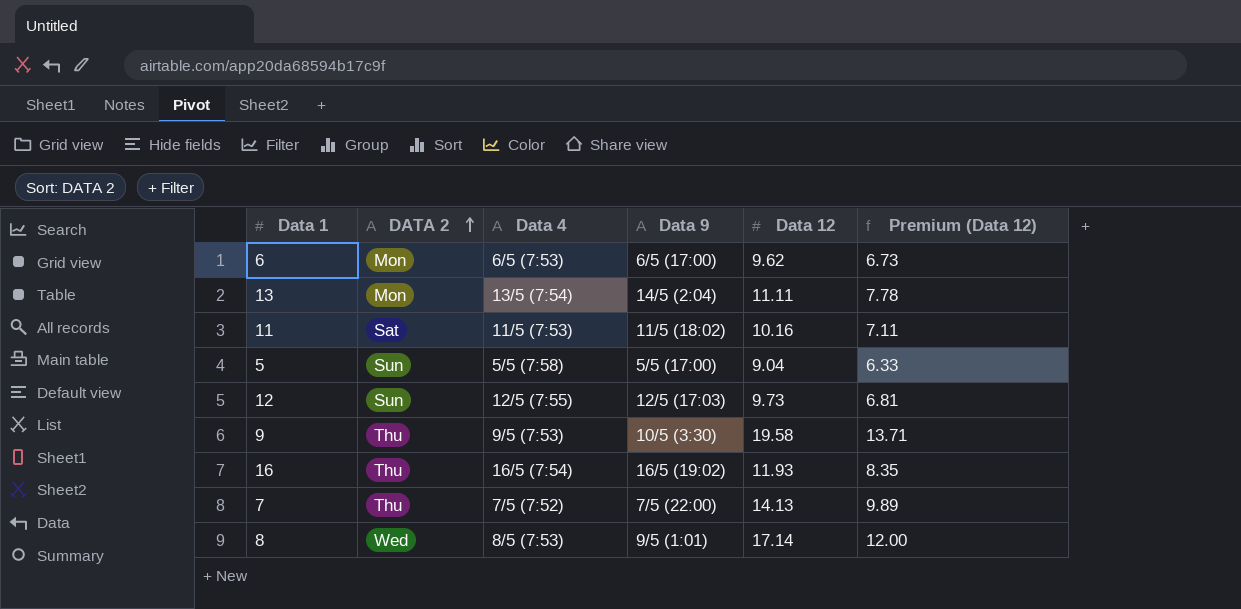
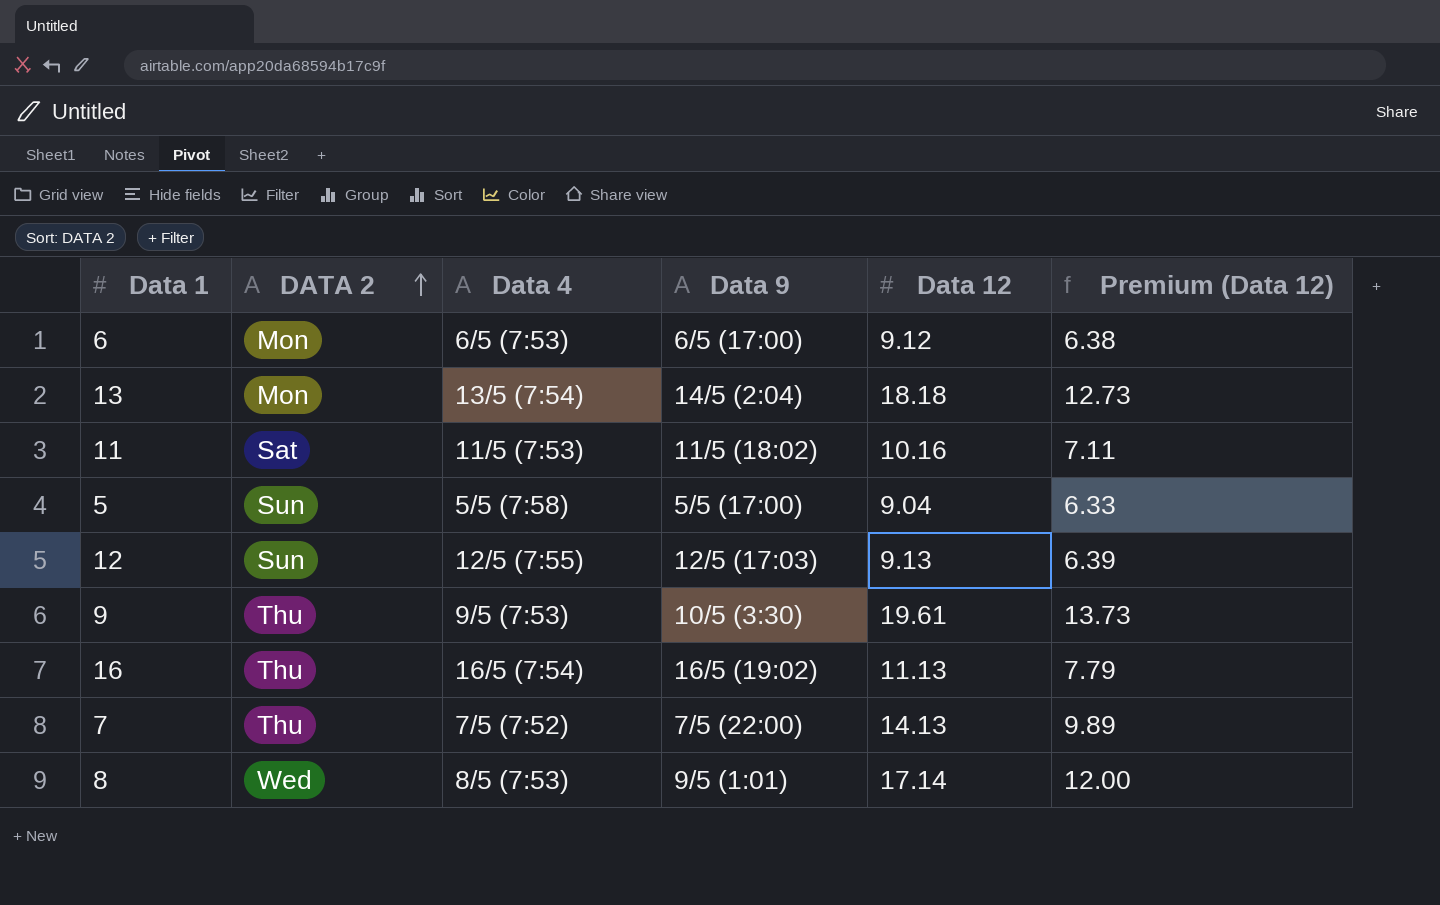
6 | Data 12: 9.62 -> 9.12
6 | Premium (Data 12): 6.73 -> 6.38
13 | Data 12: 11.11 -> 18.18
13 | Premium (Data 12): 7.78 -> 12.73
12 | Data 12: 9.73 -> 9.13
12 | Premium (Data 12): 6.81 -> 6.39
9 | Data 12: 19.58 -> 19.61
9 | Premium (Data 12): 13.71 -> 13.73
16 | Data 12: 11.93 -> 11.13
16 | Premium (Data 12): 8.35 -> 7.79

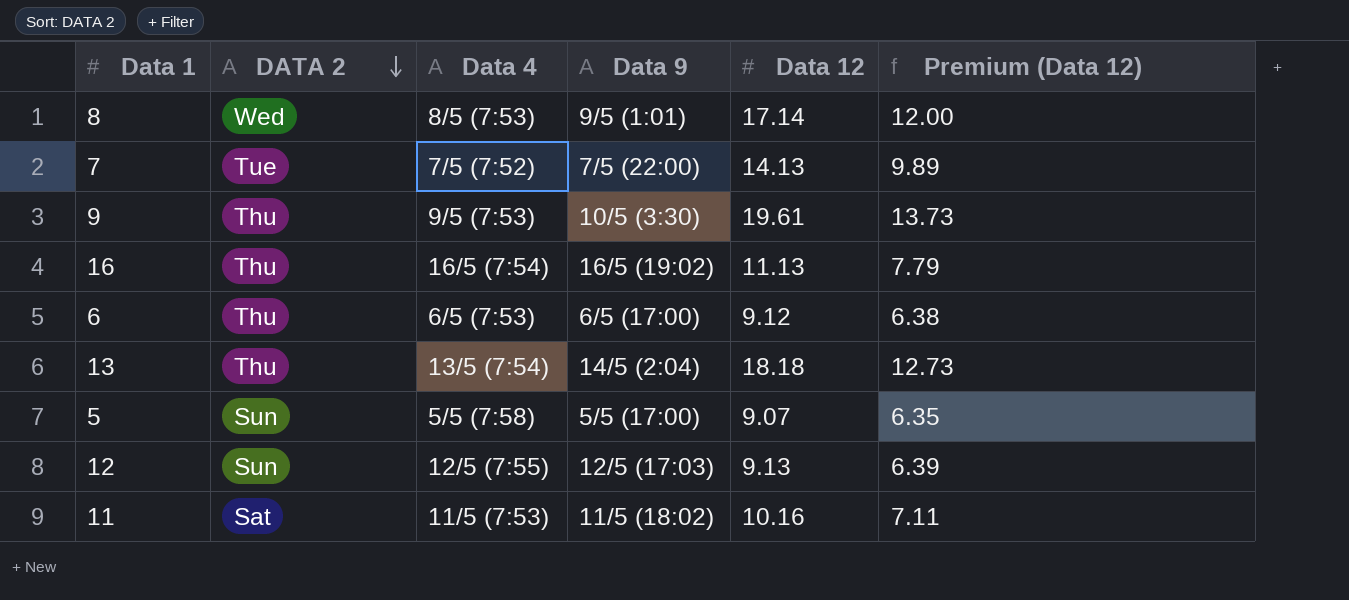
row order: DATA 2 ascending -> DATA 2 descending
7 | DATA 2: Thu -> Tue
6 | DATA 2: Mon -> Thu
13 | DATA 2: Mon -> Thu
5 | Data 12: 9.04 -> 9.07
5 | Premium (Data 12): 6.33 -> 6.35

